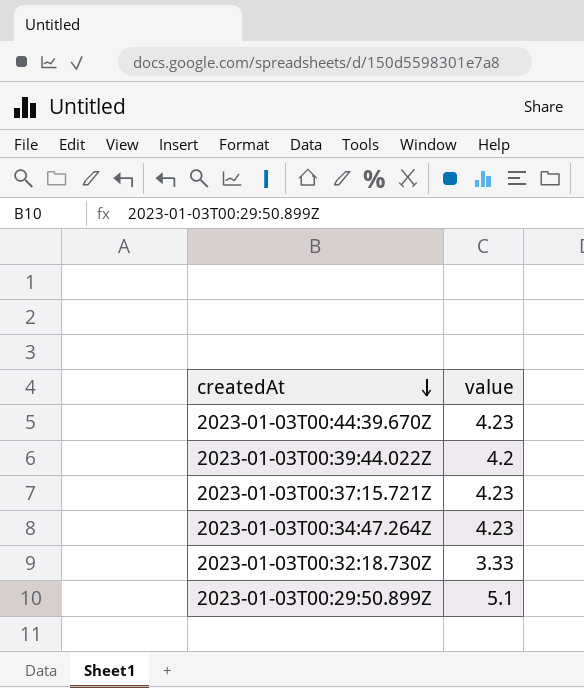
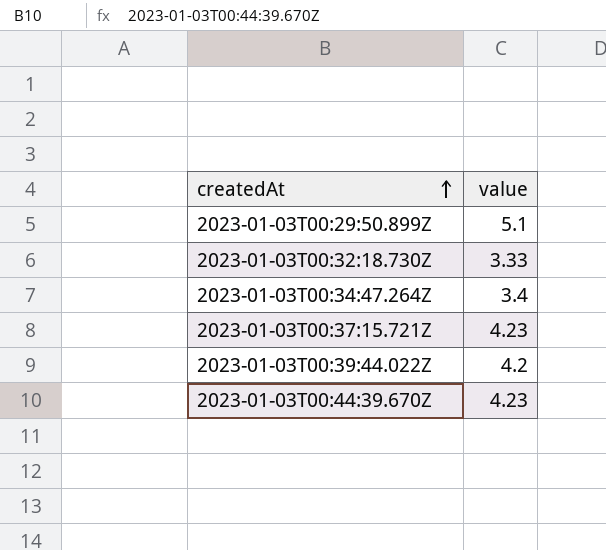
row order: createdAt descending -> createdAt ascending
2023-01-03T00:34:47.264Z | value: 4.23 -> 3.4

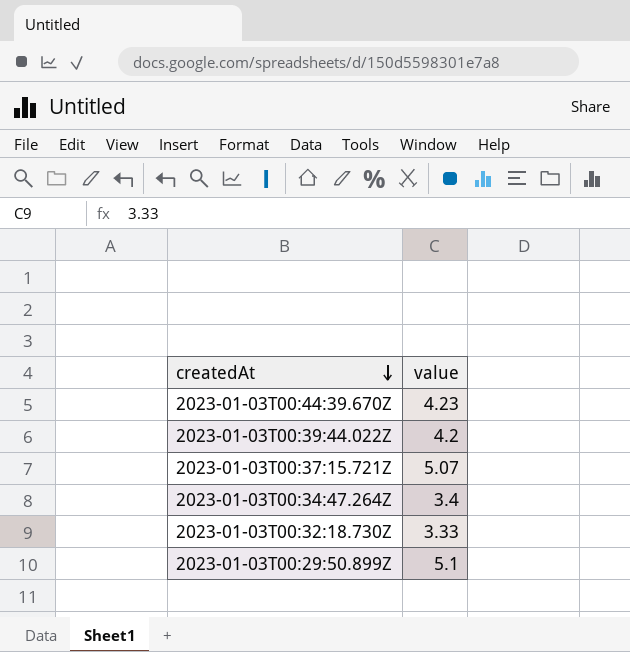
row order: createdAt ascending -> createdAt descending
2023-01-03T00:37:15.721Z | value: 4.23 -> 5.07

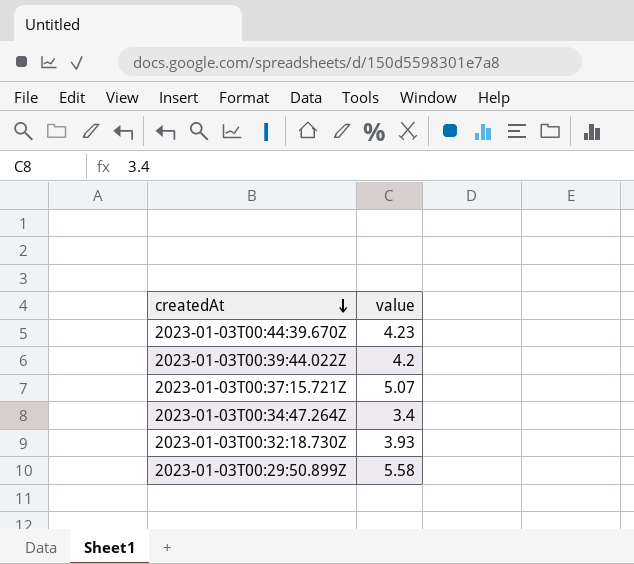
2023-01-03T00:32:18.730Z | value: 3.33 -> 3.93
2023-01-03T00:29:50.899Z | value: 5.1 -> 5.58

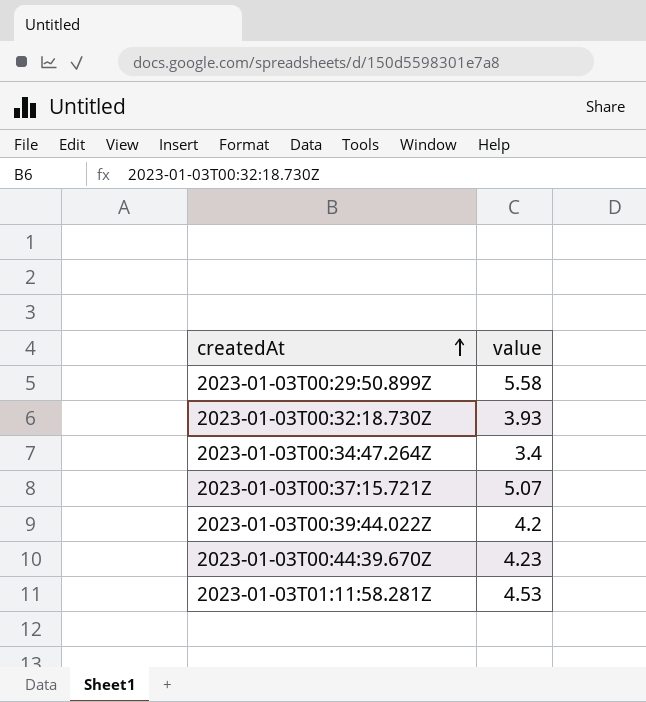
row order: createdAt descending -> createdAt ascending
row 2023-01-03T01:11:58.281Z: none -> 4.53

